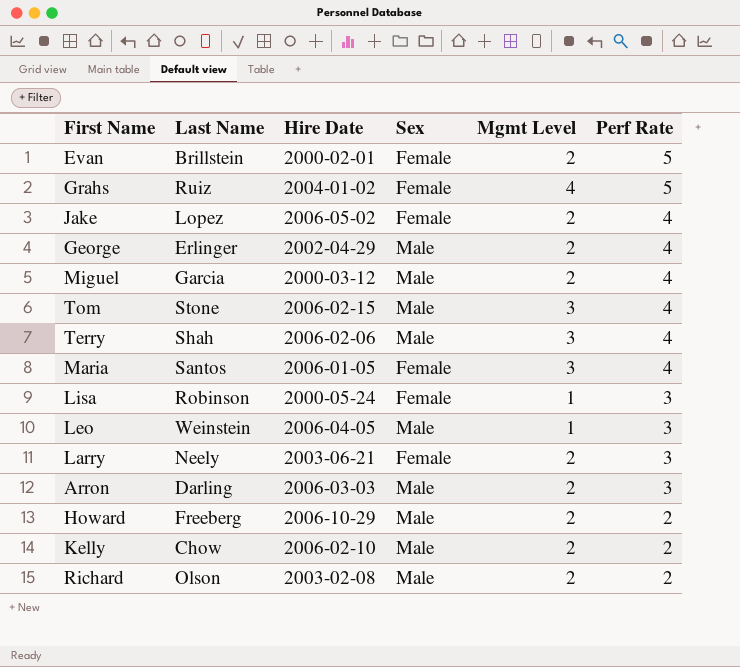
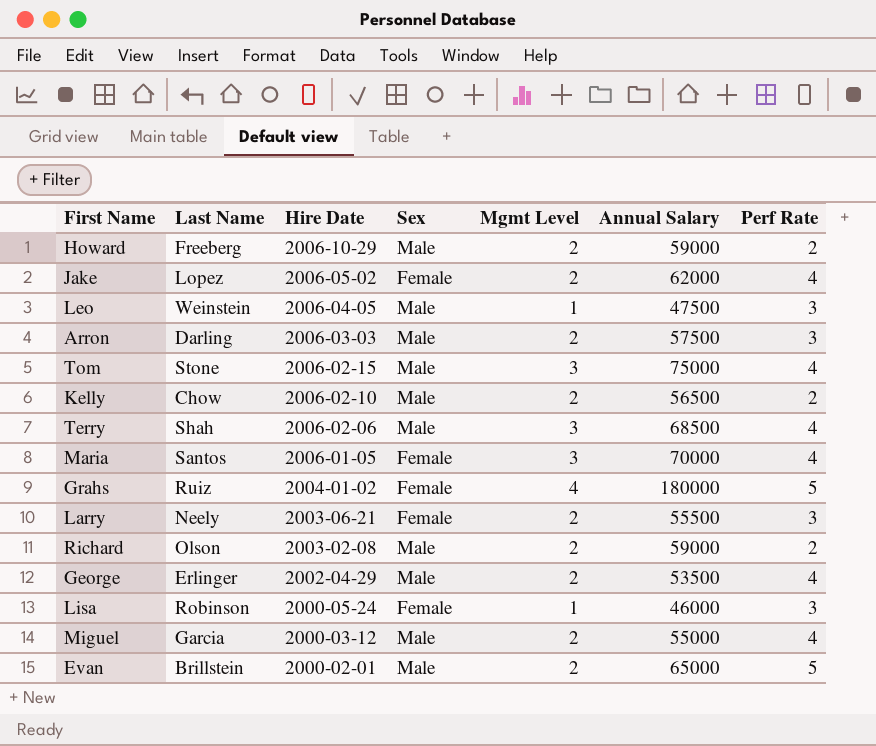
row order: Perf Rate descending -> Hire Date descending
column Annual Salary | position: none -> 6
Evan | Sex: Female -> Male

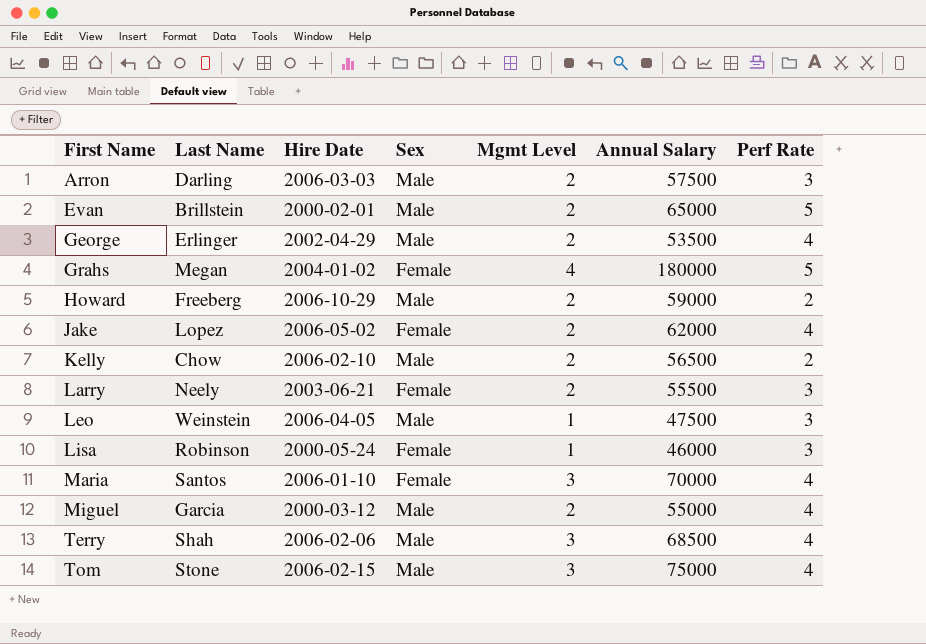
row order: Hire Date descending -> First Name ascending
row Richard: Olson | 2003-02-08 | Male | 2 | 59000 | 2 -> none
Grahs | Last Name: Ruiz -> Megan
Maria | Hire Date: 2006-01-05 -> 2006-01-10

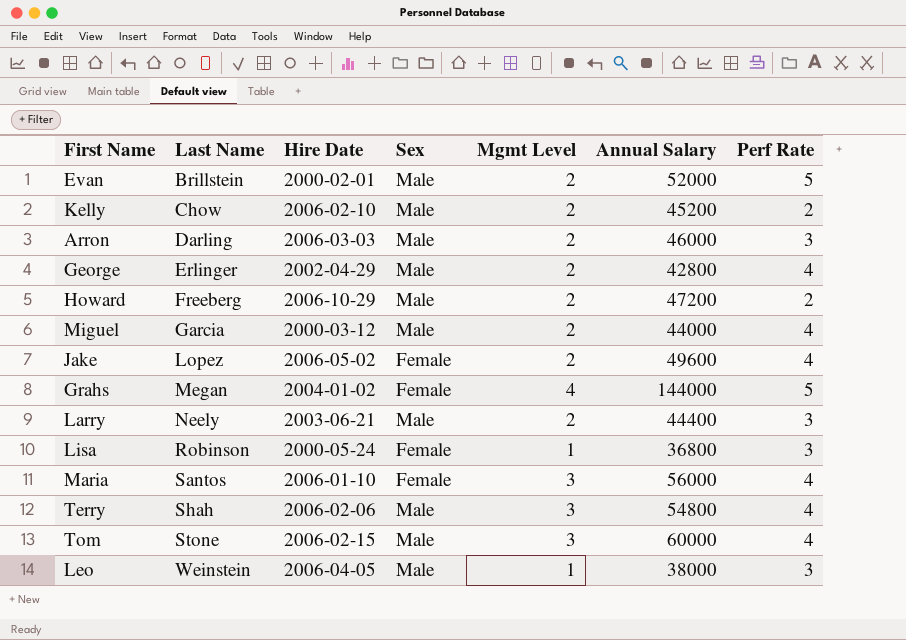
row order: First Name ascending -> Last Name ascending
Evan | Annual Salary: 65000 -> 52000
Kelly | Annual Salary: 56500 -> 45200
Arron | Annual Salary: 57500 -> 46000
George | Annual Salary: 53500 -> 42800
Howard | Annual Salary: 59000 -> 47200
Miguel | Annual Salary: 55000 -> 44000
Jake | Annual Salary: 62000 -> 49600
Grahs | Annual Salary: 180000 -> 144000
Larry | Sex: Female -> Male
Larry | Annual Salary: 55500 -> 44400
Lisa | Annual Salary: 46000 -> 36800
Maria | Annual Salary: 70000 -> 56000
Terry | Annual Salary: 68500 -> 54800
Tom | Annual Salary: 75000 -> 60000
Leo | Annual Salary: 47500 -> 38000

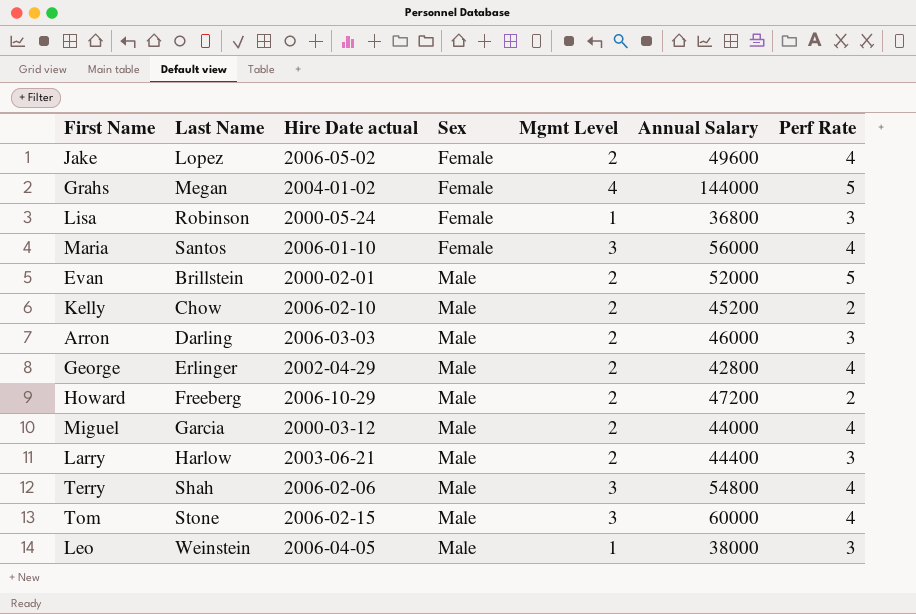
row order: Last Name ascending -> Sex ascending
column name: Hire Date -> Hire Date actual
Larry | Last Name: Neely -> Harlow

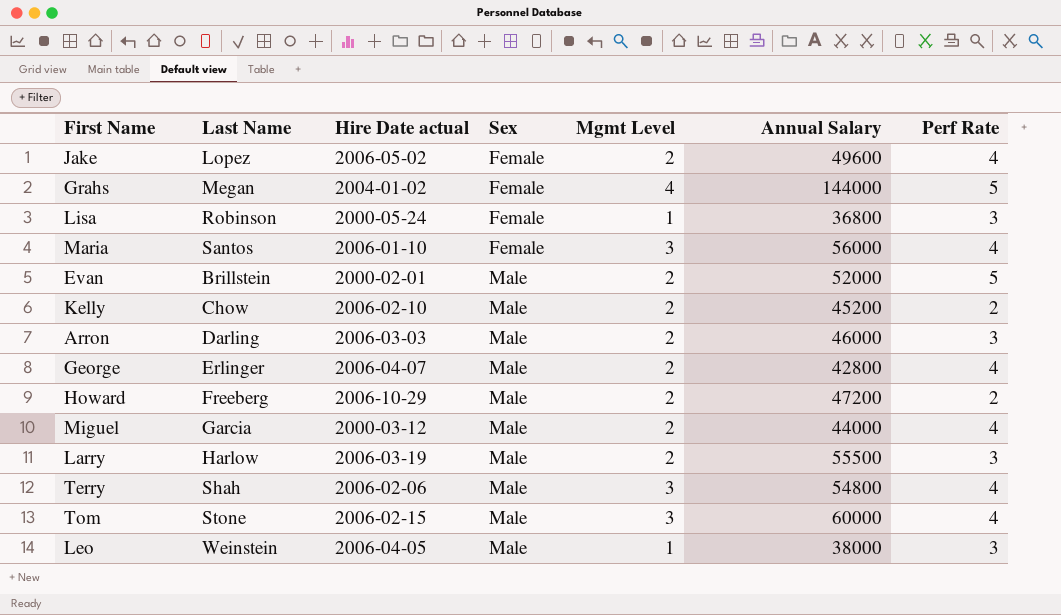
George | Hire Date actual: 2002-04-29 -> 2006-04-07
Larry | Hire Date actual: 2003-06-21 -> 2006-03-19
Larry | Annual Salary: 44400 -> 55500

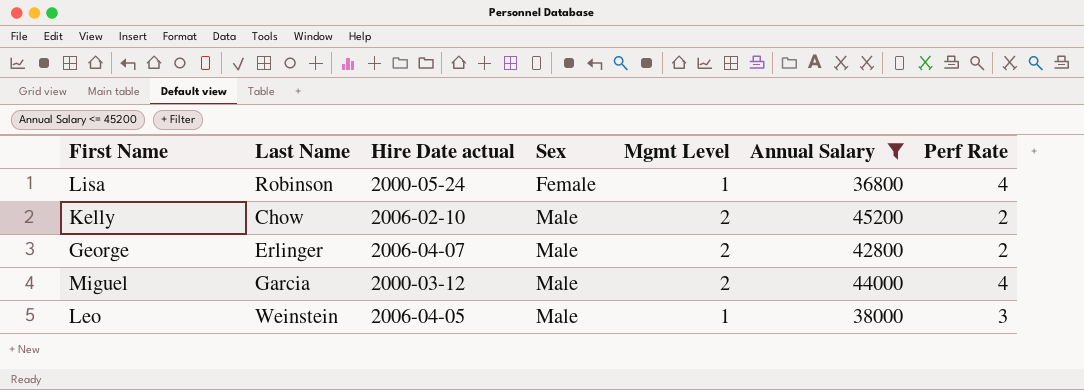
filter: none -> Annual Salary <= 45200
Lisa | Perf Rate: 3 -> 4
George | Perf Rate: 4 -> 2

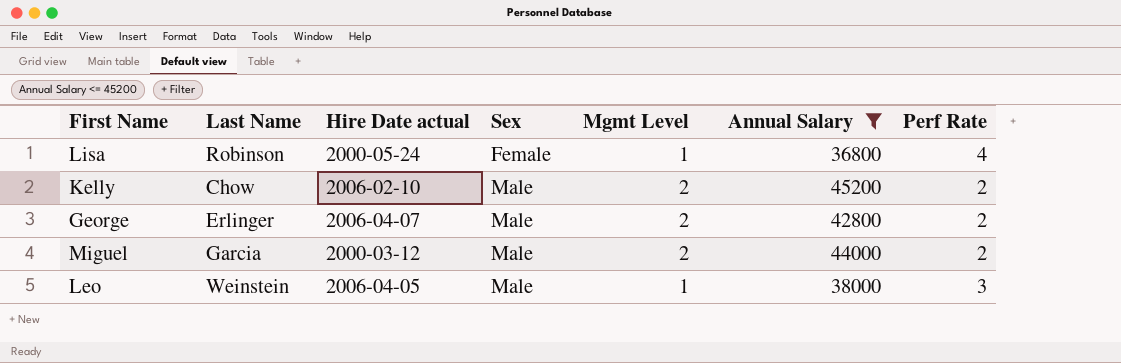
Miguel | Perf Rate: 4 -> 2

